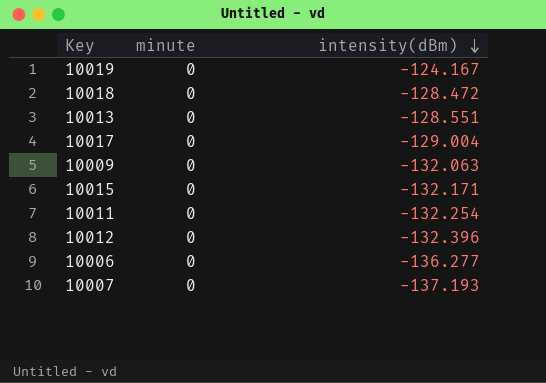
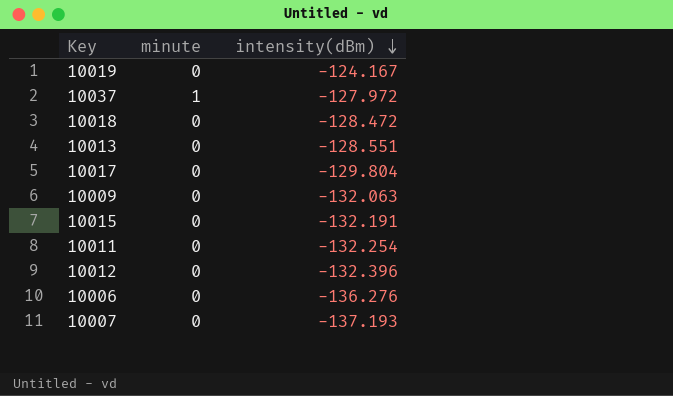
row 10037: none -> 1 | -127.972
10017 | intensity(dBm): -129.004 -> -129.804
10015 | intensity(dBm): -132.171 -> -132.191
10006 | intensity(dBm): -136.277 -> -136.276

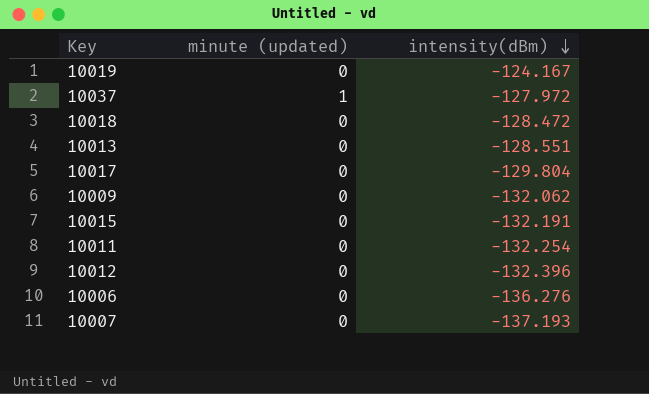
column name: minute -> minute (updated)
10009 | intensity(dBm): -132.063 -> -132.062

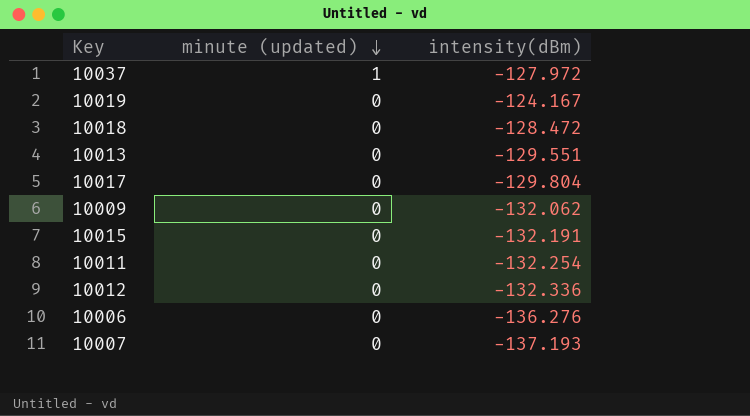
row order: intensity(dBm) descending -> minute (updated) descending
10013 | intensity(dBm): -128.551 -> -129.551
10012 | intensity(dBm): -132.396 -> -132.336

